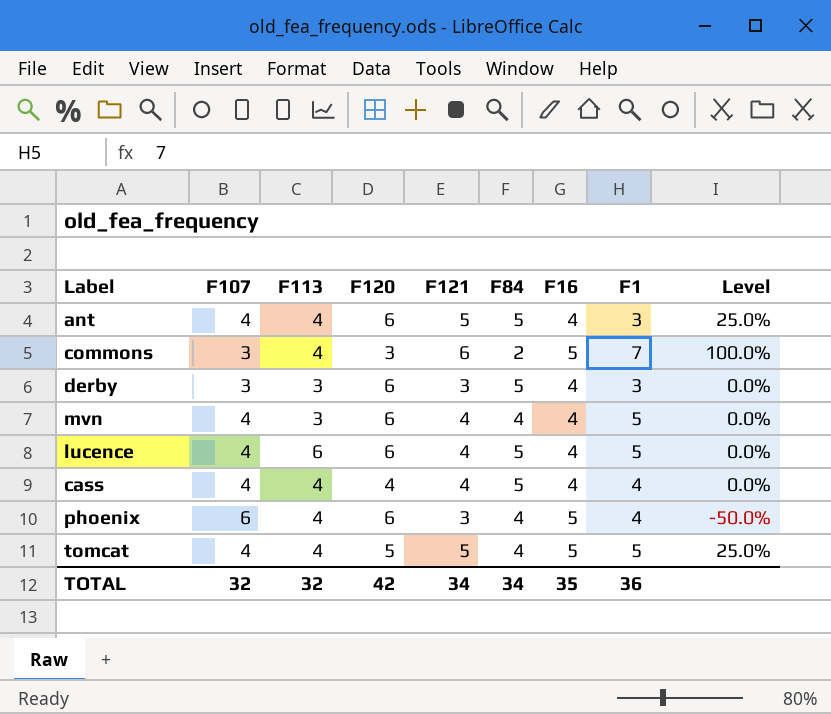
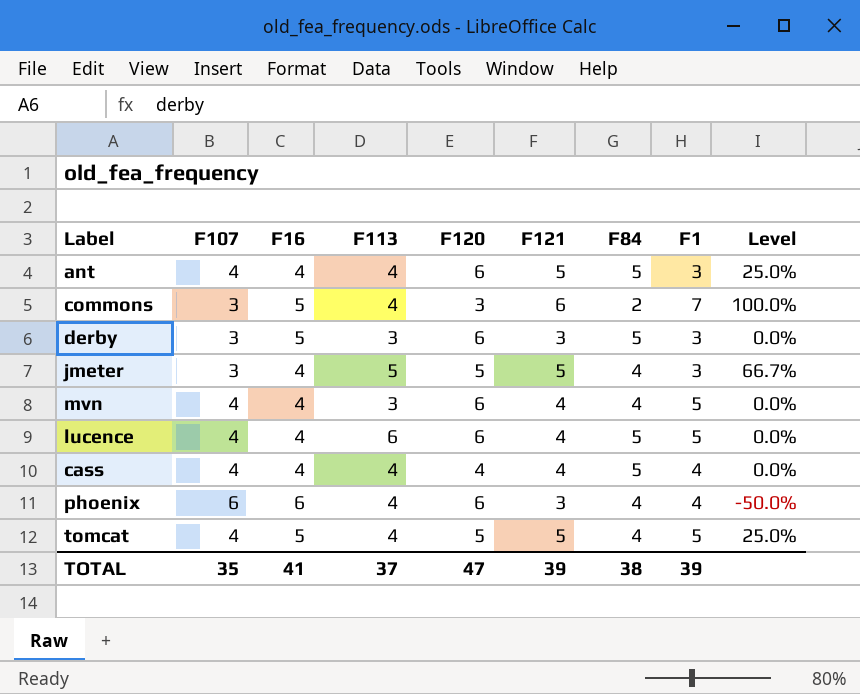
column F16 | position: 7 -> 3
derby | F16: 4 -> 5
row jmeter: none -> 3 | 4 | 5 | 5 | 5 | 4 | 3 | 66.7%
phoenix | F16: 5 -> 6
TOTAL | F107: 32 -> 35
TOTAL | F16: 35 -> 41
TOTAL | F113: 32 -> 37
TOTAL | F120: 42 -> 47
TOTAL | F121: 34 -> 39
TOTAL | F84: 34 -> 38
TOTAL | F1: 36 -> 39

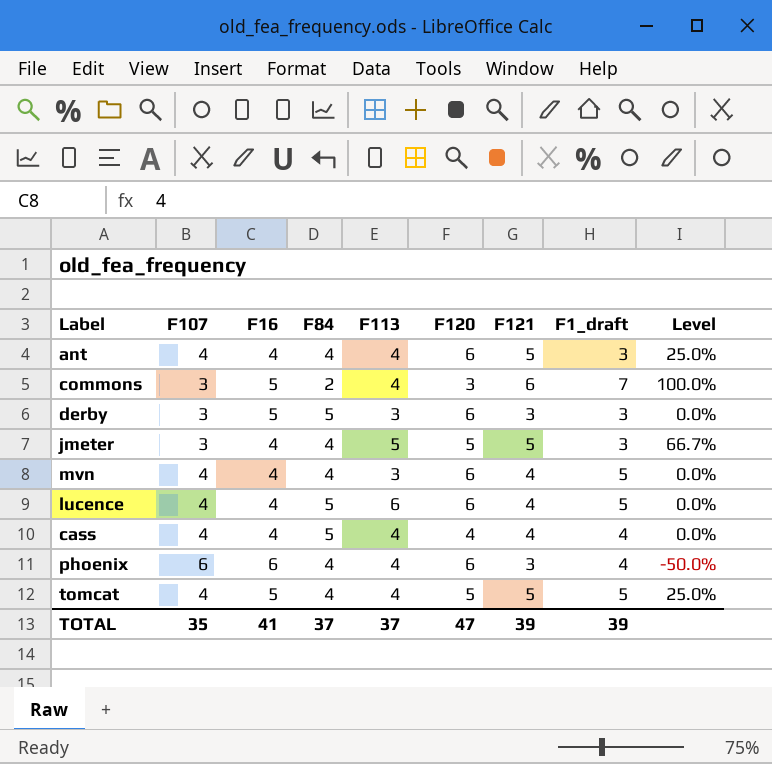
column F84 | position: 7 -> 4
column name: F1 -> F1_draft
ant | F84: 5 -> 4
TOTAL | F84: 38 -> 37

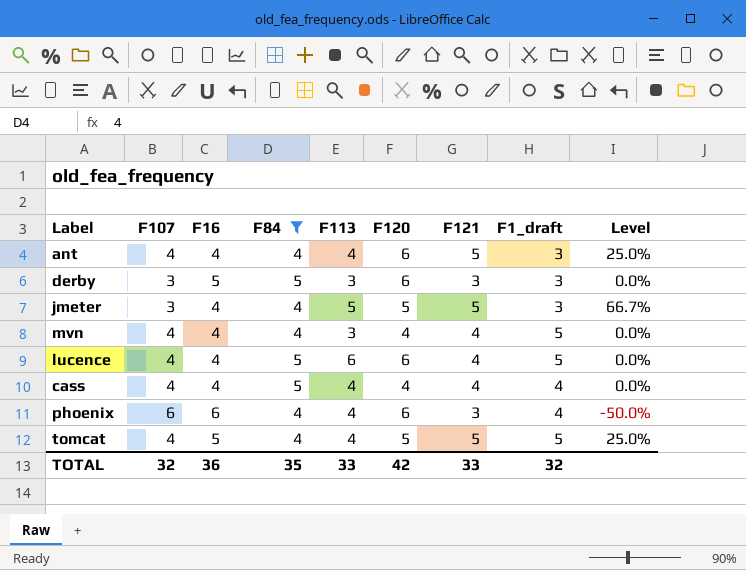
filter: none -> F84 != 2
mvn | F120: 6 -> 4
TOTAL | F107: 35 -> 32
TOTAL | F16: 41 -> 36
TOTAL | F84: 37 -> 35
TOTAL | F113: 37 -> 33
TOTAL | F120: 47 -> 42
TOTAL | F121: 39 -> 33
TOTAL | F1_draft: 39 -> 32

